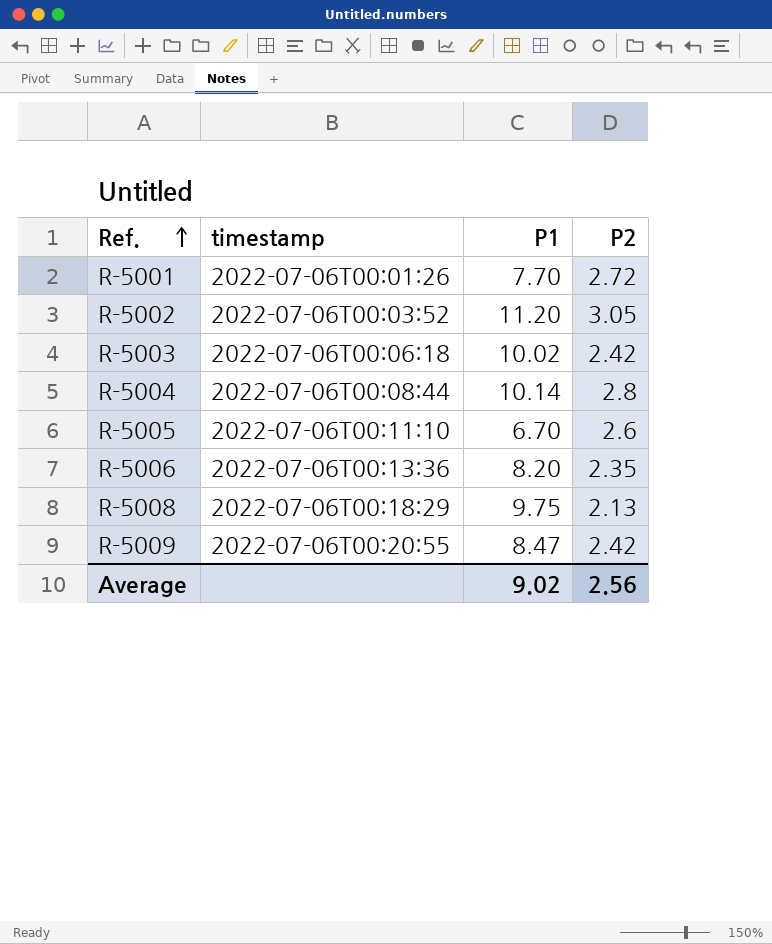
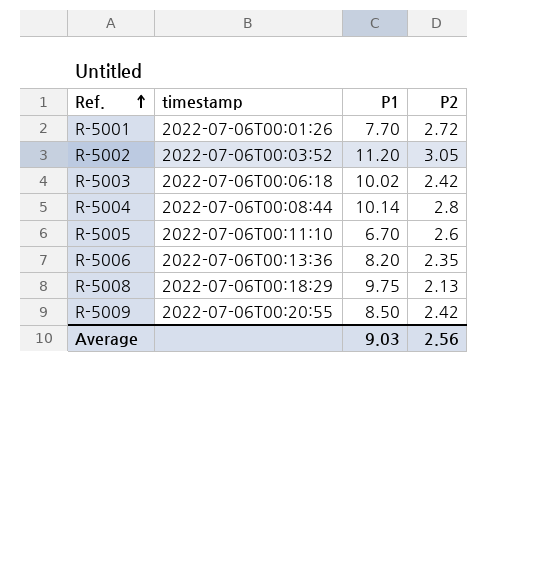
R-5009 | P1: 8.47 -> 8.50
Average | P1: 9.02 -> 9.03

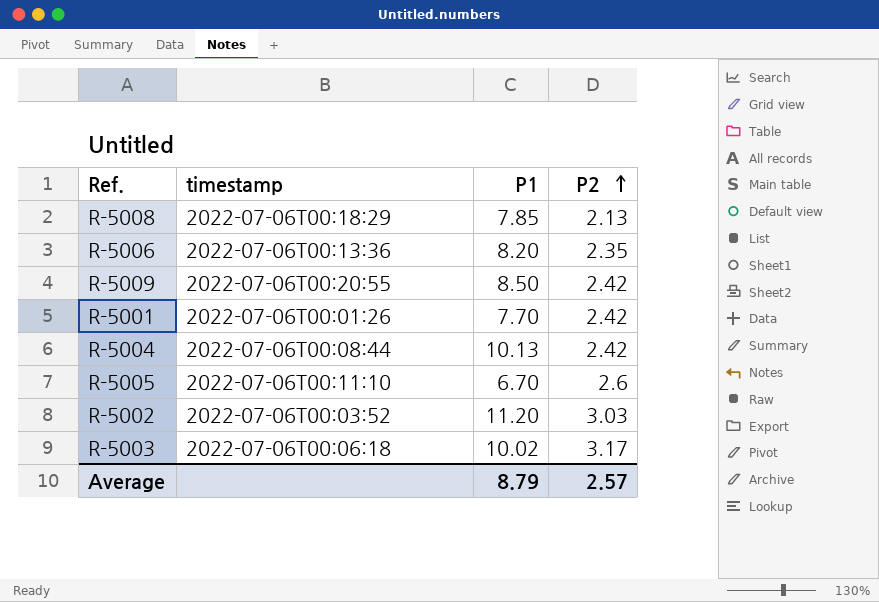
row order: Ref. ascending -> P2 ascending
R-5008 | P1: 9.75 -> 7.85
R-5001 | P2: 2.72 -> 2.42
R-5004 | P1: 10.14 -> 10.13
R-5004 | P2: 2.8 -> 2.42
R-5002 | P2: 3.05 -> 3.03
R-5003 | P2: 2.42 -> 3.17
Average | P1: 9.03 -> 8.79
Average | P2: 2.56 -> 2.57

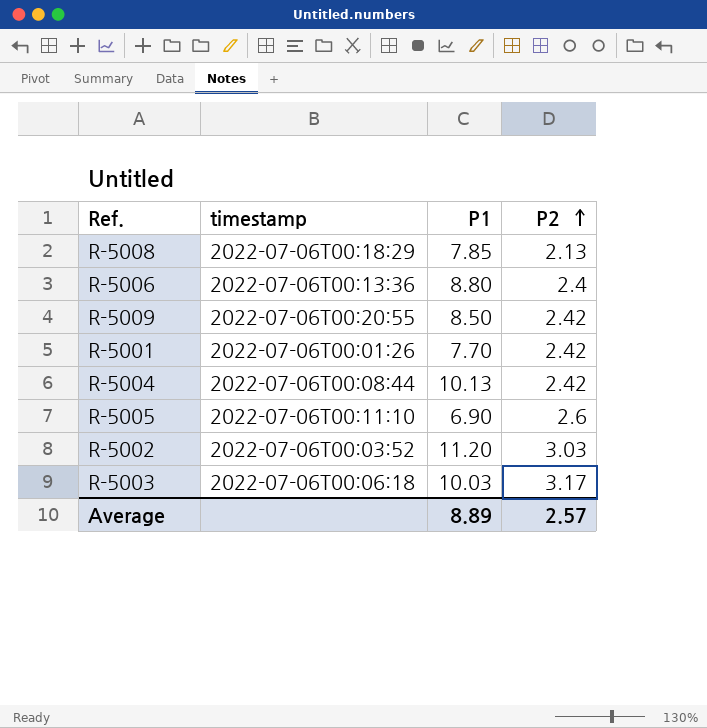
R-5006 | P1: 8.20 -> 8.80
R-5006 | P2: 2.35 -> 2.4
R-5005 | P1: 6.70 -> 6.90
R-5003 | P1: 10.02 -> 10.03
Average | P1: 8.79 -> 8.89

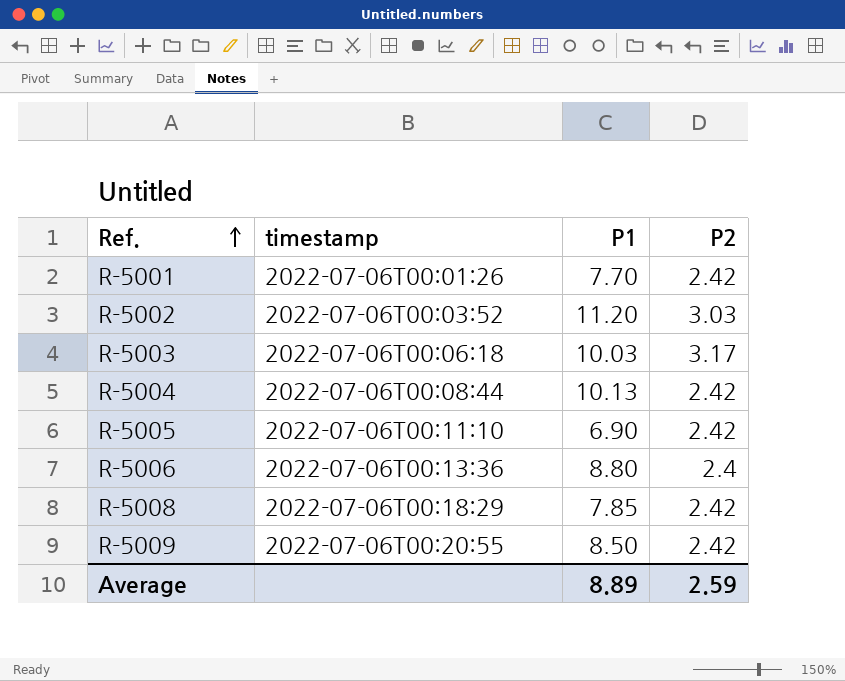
row order: P2 ascending -> Ref. ascending
R-5005 | P2: 2.6 -> 2.42
R-5008 | P2: 2.13 -> 2.42
Average | P2: 2.57 -> 2.59

